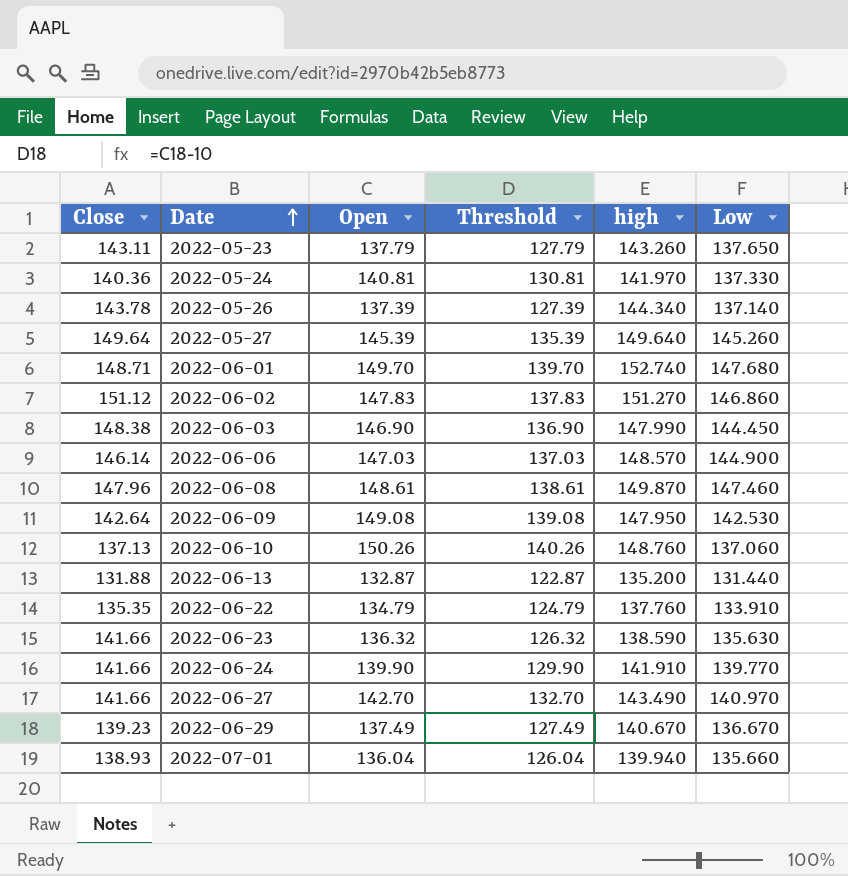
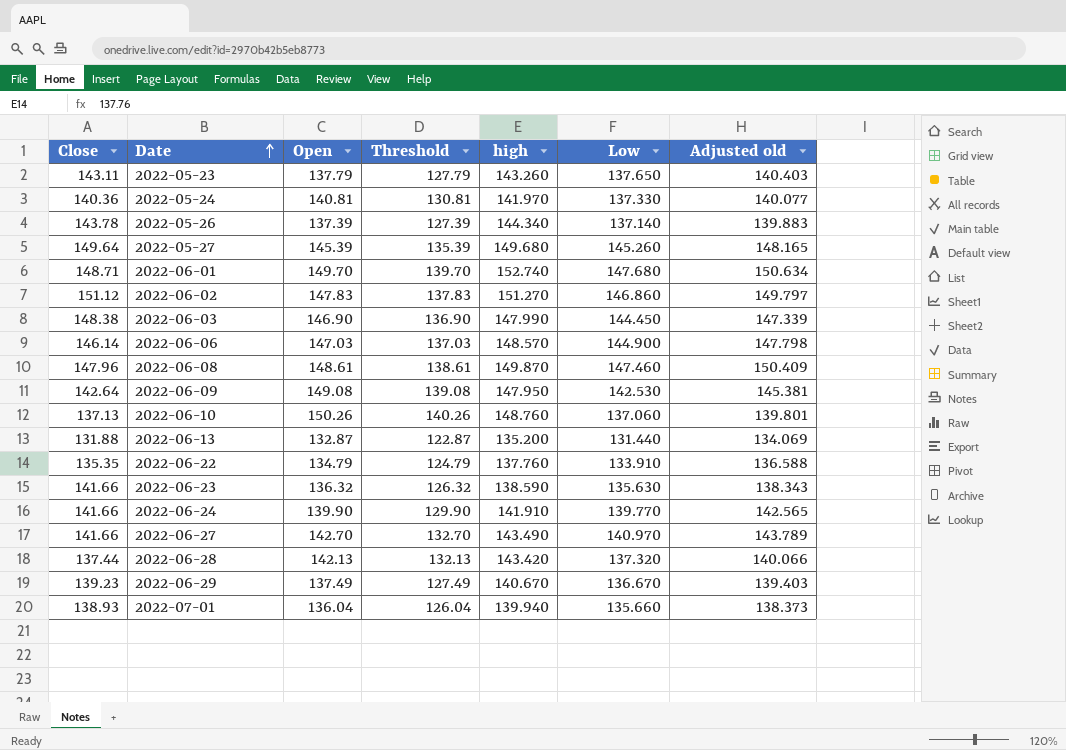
column Adjusted old | formula: none -> [Low] * 1.02
2022-05-27 | high: 149.640 -> 149.680
row 2022-06-28: none -> 137.44 | 142.13 | 132.13 | 143.420 | 137.320 | 140.066

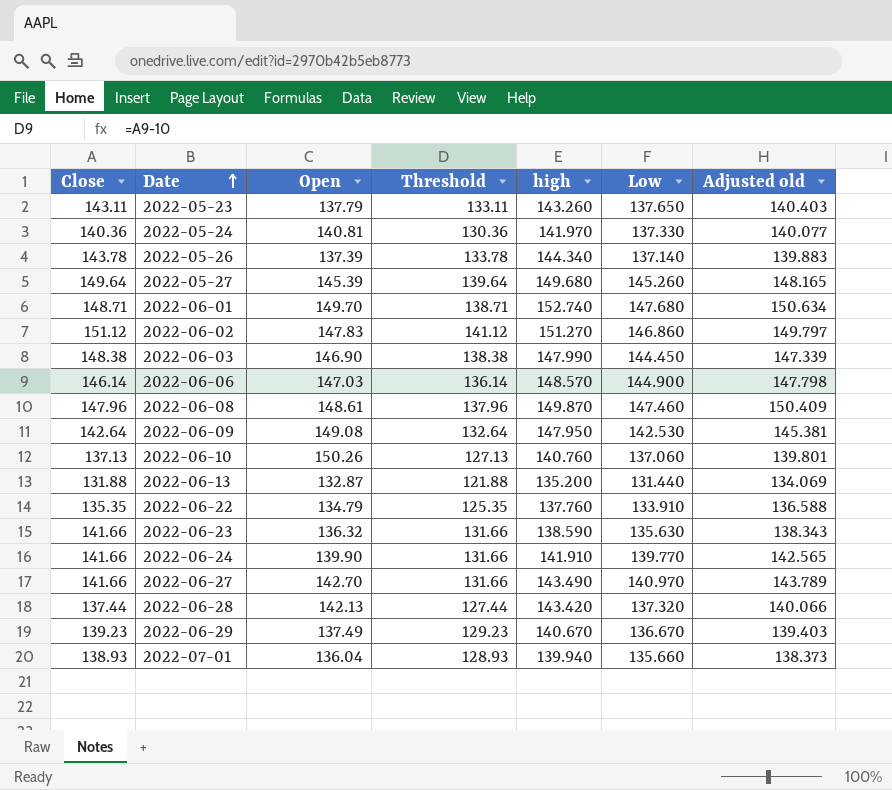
column Threshold | formula: [Open] - 10 -> [Close] - 10
2022-06-10 | high: 148.760 -> 140.760

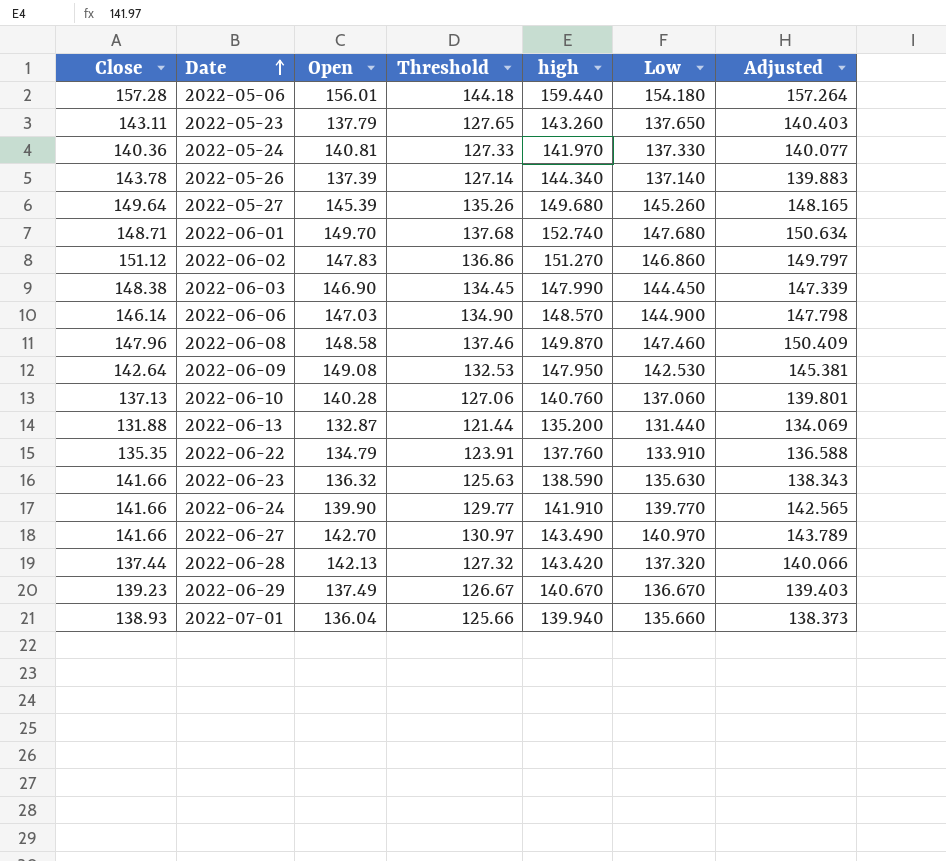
column Threshold | formula: [Close] - 10 -> [Low] - 10
column name: Adjusted old -> Adjusted
row 2022-05-06: none -> 157.28 | 156.01 | 144.18 | 159.440 | 154.180 | 157.264
2022-06-08 | Open: 148.61 -> 148.58
2022-06-10 | Open: 150.26 -> 140.28

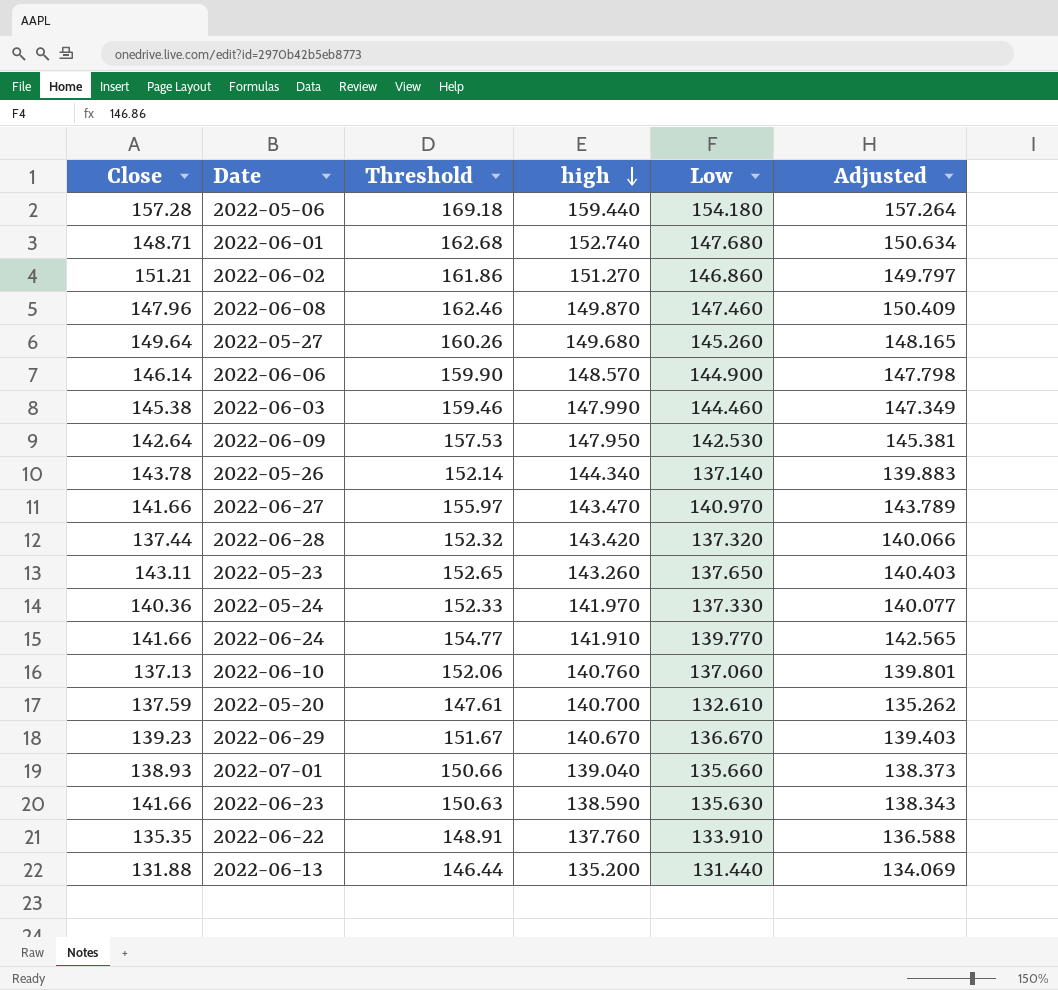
row order: Date ascending -> high descending
column Open | position: 3 -> none
column Threshold | formula: [Low] - 10 -> [Low] + 15
2022-06-02 | Close: 151.12 -> 151.21
2022-06-03 | Close: 148.38 -> 145.38
2022-06-03 | Low: 144.450 -> 144.460
2022-06-03 | Adjusted: 147.339 -> 147.349
2022-06-27 | high: 143.490 -> 143.470
row 2022-05-20: none -> 137.59 | 147.61 | 140.700 | 132.610 | 135.262
2022-07-01 | high: 139.940 -> 139.040

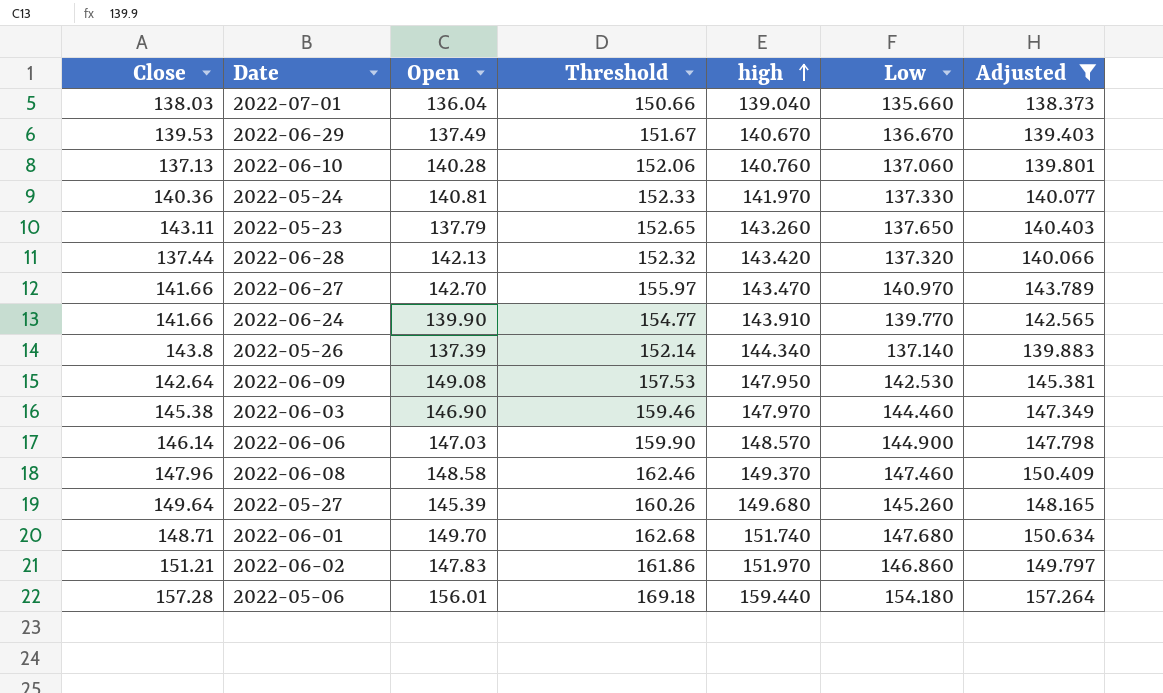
filter: none -> Adjusted >= 138.373
row order: high descending -> high ascending
column Open | position: none -> 3
2022-07-01 | Close: 138.93 -> 138.03
2022-06-29 | Close: 139.23 -> 139.53
2022-06-24 | high: 141.910 -> 143.910
2022-05-26 | Close: 143.78 -> 143.8
2022-06-03 | high: 147.990 -> 147.970
2022-06-08 | high: 149.870 -> 149.370
2022-06-01 | high: 152.740 -> 151.740
2022-06-02 | high: 151.270 -> 151.970

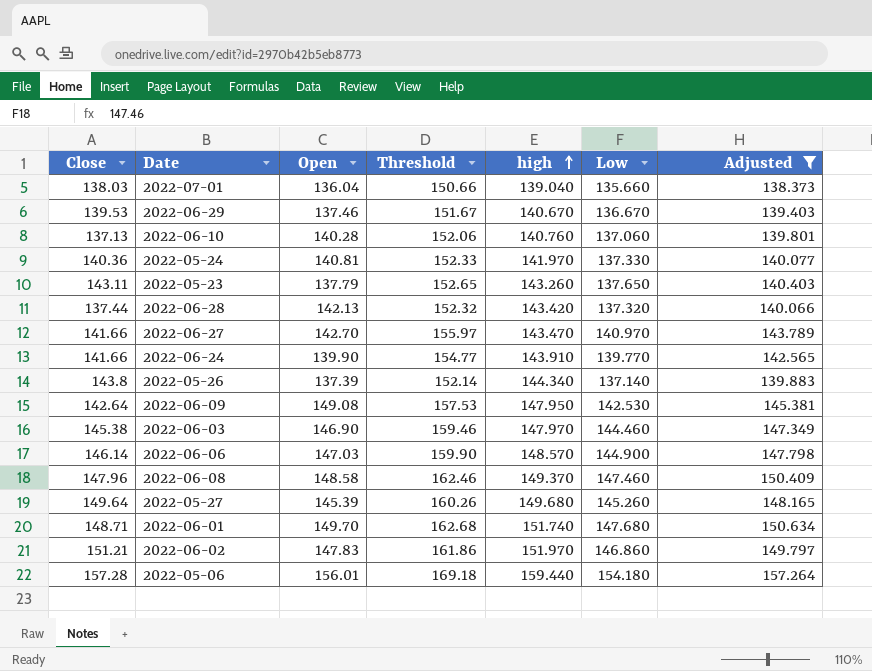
2022-06-29 | Open: 137.49 -> 137.46

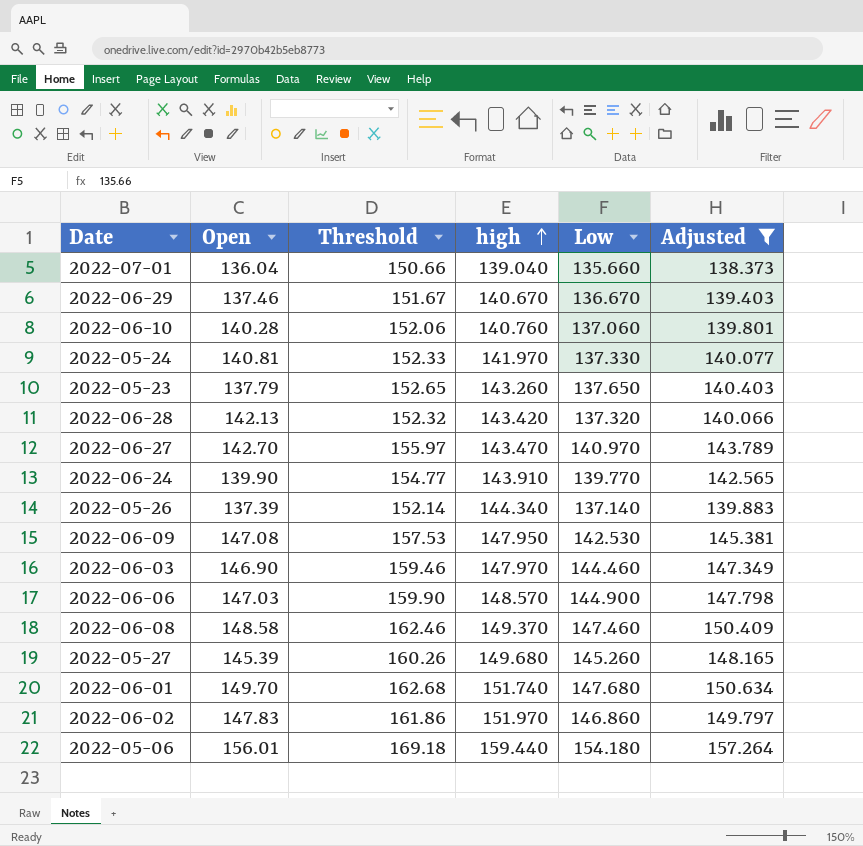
column Close | position: 1 -> none
2022-06-09 | Open: 149.08 -> 147.08

